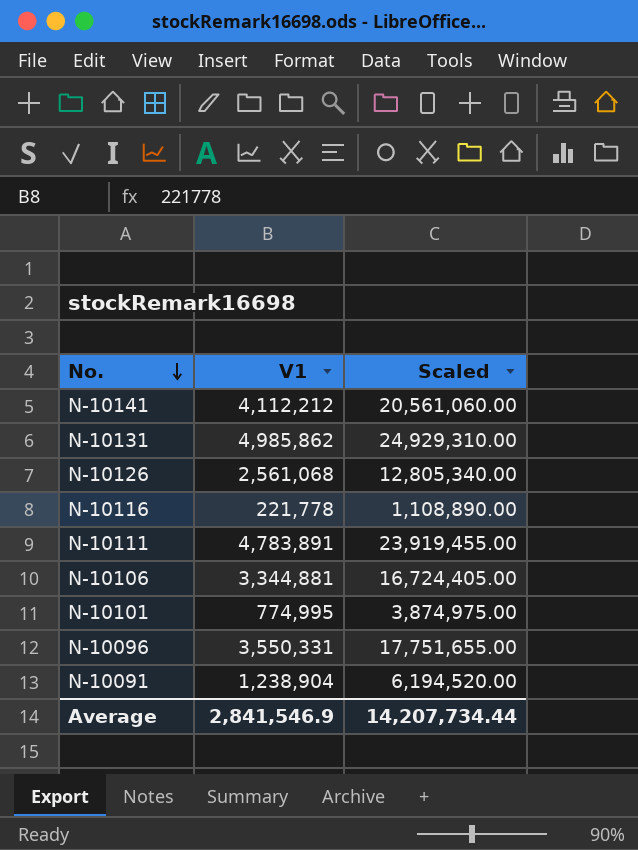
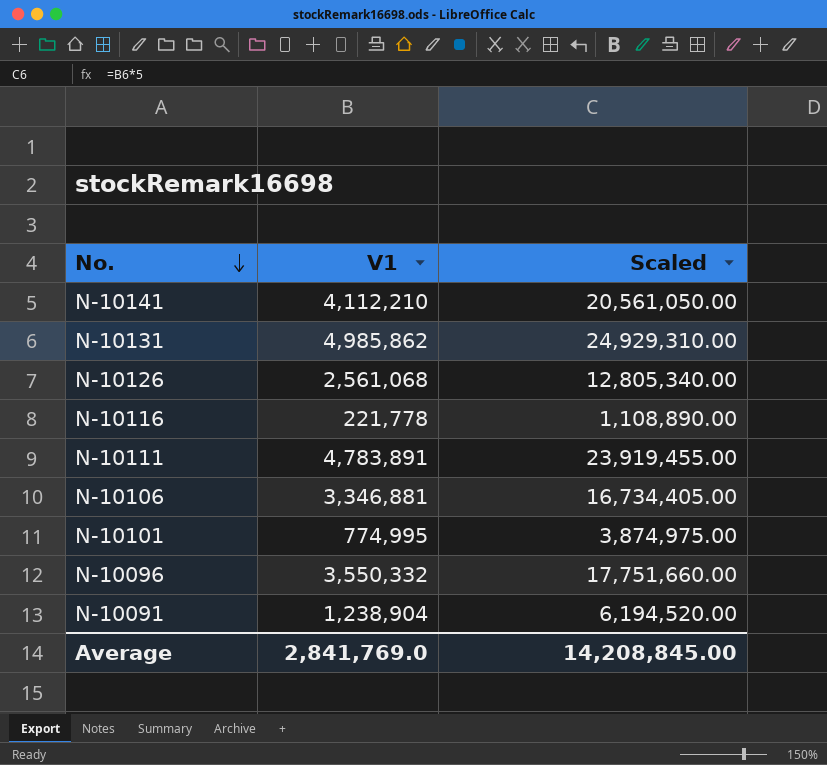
N-10141 | V1: 4,112,212 -> 4,112,210
N-10141 | Scaled: 20,561,060.00 -> 20,561,050.00
N-10106 | V1: 3,344,881 -> 3,346,881
N-10106 | Scaled: 16,724,405.00 -> 16,734,405.00
N-10096 | V1: 3,550,331 -> 3,550,332
N-10096 | Scaled: 17,751,655.00 -> 17,751,660.00
Average | V1: 2,841,546.9 -> 2,841,769.0
Average | Scaled: 14,207,734.44 -> 14,208,845.00

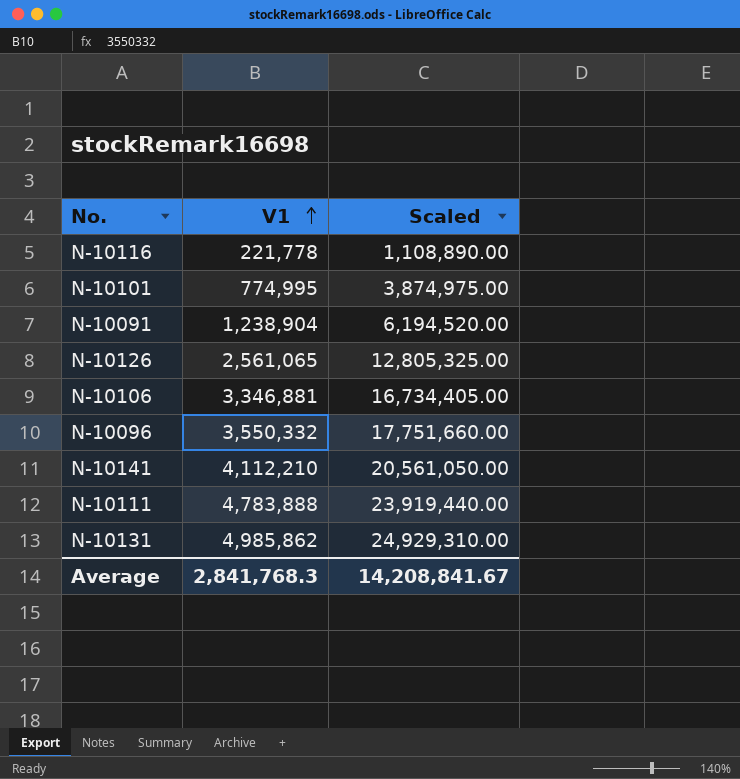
row order: No. descending -> V1 ascending
N-10126 | V1: 2,561,068 -> 2,561,065
N-10126 | Scaled: 12,805,340.00 -> 12,805,325.00
N-10111 | V1: 4,783,891 -> 4,783,888
N-10111 | Scaled: 23,919,455.00 -> 23,919,440.00
Average | V1: 2,841,769.0 -> 2,841,768.3
Average | Scaled: 14,208,845.00 -> 14,208,841.67

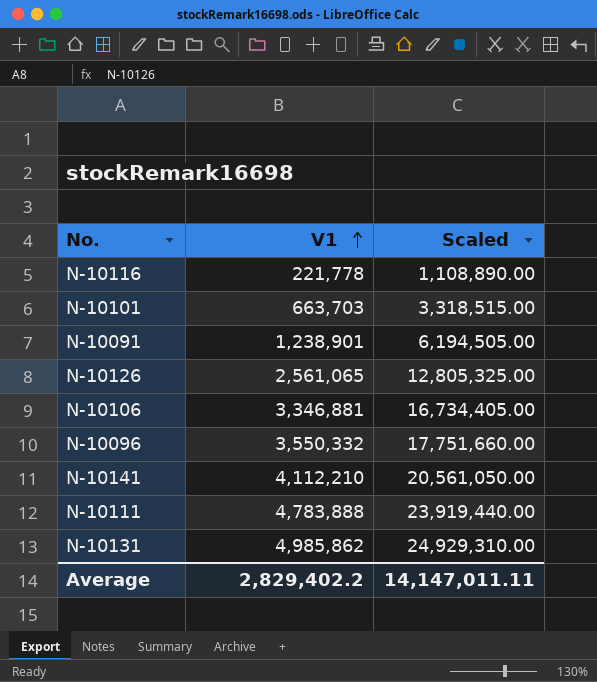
N-10101 | V1: 774,995 -> 663,703
N-10101 | Scaled: 3,874,975.00 -> 3,318,515.00
N-10091 | V1: 1,238,904 -> 1,238,901
N-10091 | Scaled: 6,194,520.00 -> 6,194,505.00
Average | V1: 2,841,768.3 -> 2,829,402.2
Average | Scaled: 14,208,841.67 -> 14,147,011.11

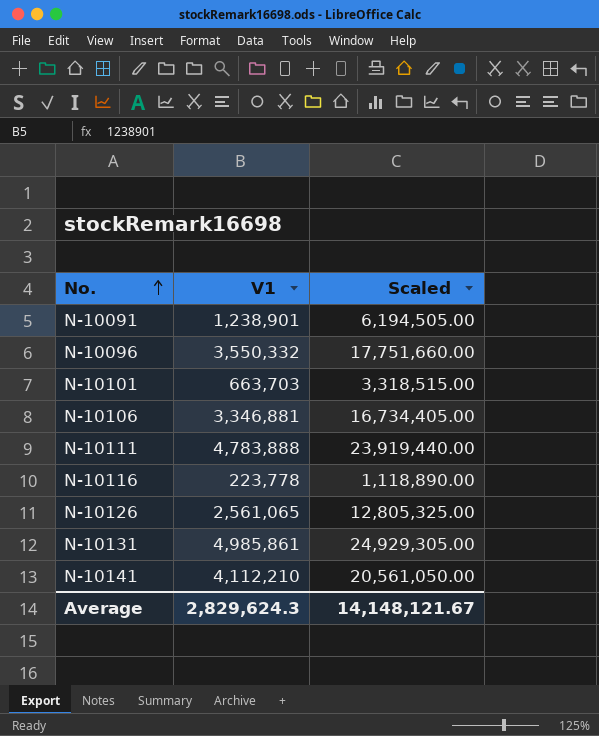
row order: V1 ascending -> No. ascending
N-10116 | V1: 221,778 -> 223,778
N-10116 | Scaled: 1,108,890.00 -> 1,118,890.00
N-10131 | V1: 4,985,862 -> 4,985,861
N-10131 | Scaled: 24,929,310.00 -> 24,929,305.00
Average | V1: 2,829,402.2 -> 2,829,624.3
Average | Scaled: 14,147,011.11 -> 14,148,121.67

